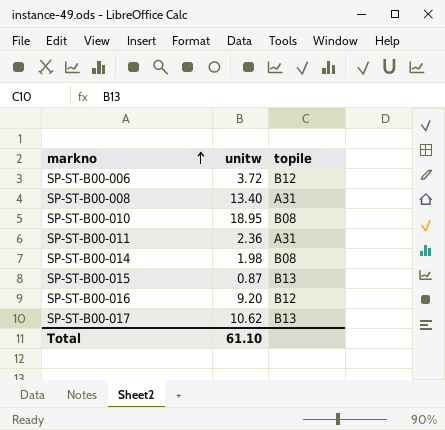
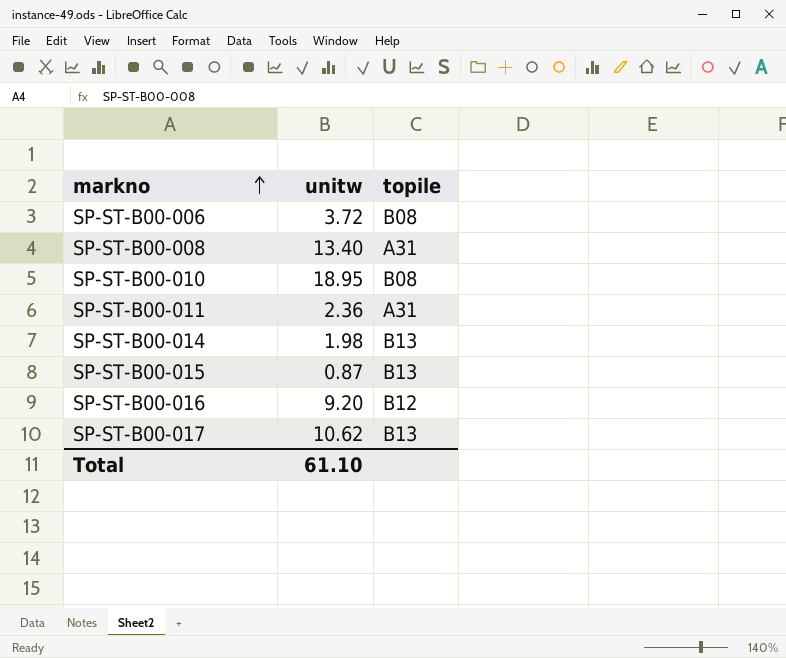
SP-ST-B00-006 | topile: B12 -> B08
SP-ST-B00-014 | topile: B08 -> B13

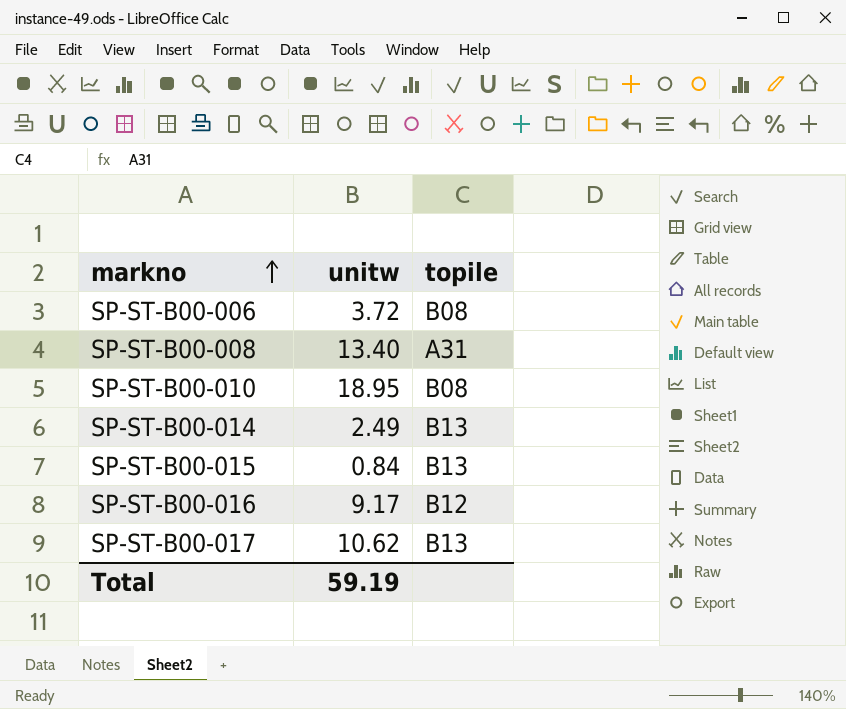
row SP-ST-B00-011: 2.36 | A31 -> none
SP-ST-B00-014 | unitw: 1.98 -> 2.49
SP-ST-B00-015 | unitw: 0.87 -> 0.84
SP-ST-B00-016 | unitw: 9.20 -> 9.17
Total | unitw: 61.10 -> 59.19

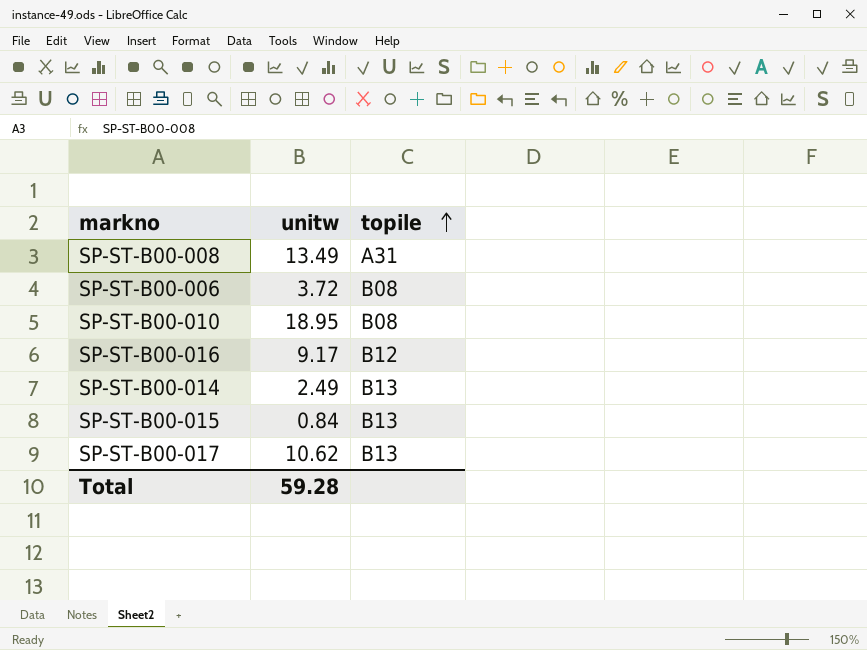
row order: markno ascending -> topile ascending
SP-ST-B00-008 | unitw: 13.40 -> 13.49
Total | unitw: 59.19 -> 59.28

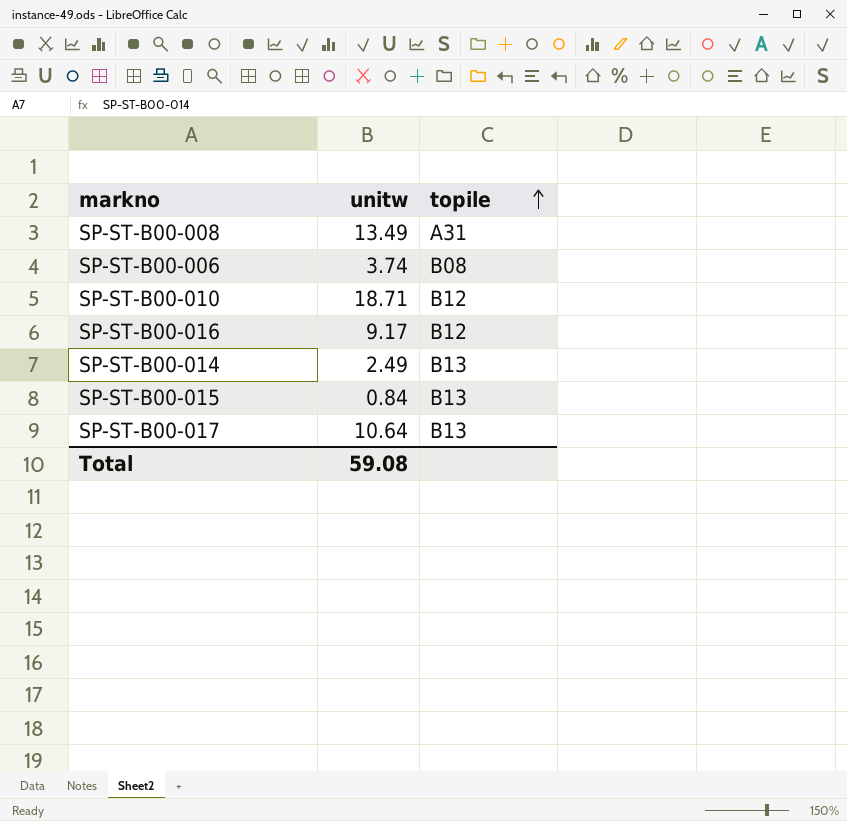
SP-ST-B00-006 | unitw: 3.72 -> 3.74
SP-ST-B00-010 | unitw: 18.95 -> 18.71
SP-ST-B00-010 | topile: B08 -> B12
SP-ST-B00-017 | unitw: 10.62 -> 10.64
Total | unitw: 59.28 -> 59.08

